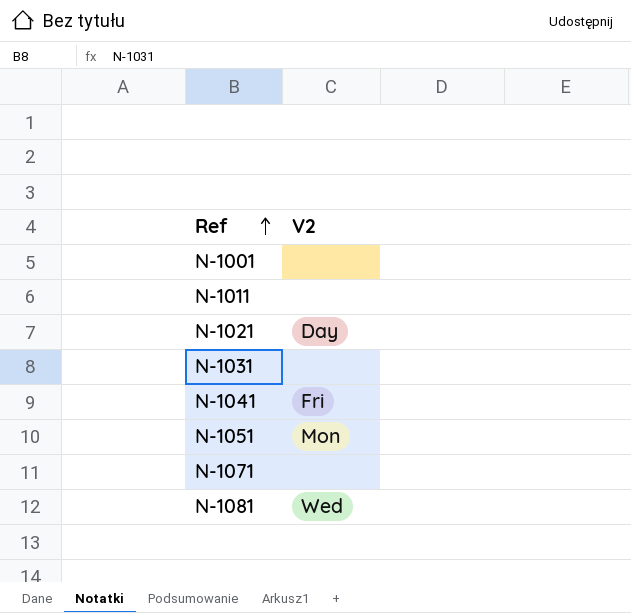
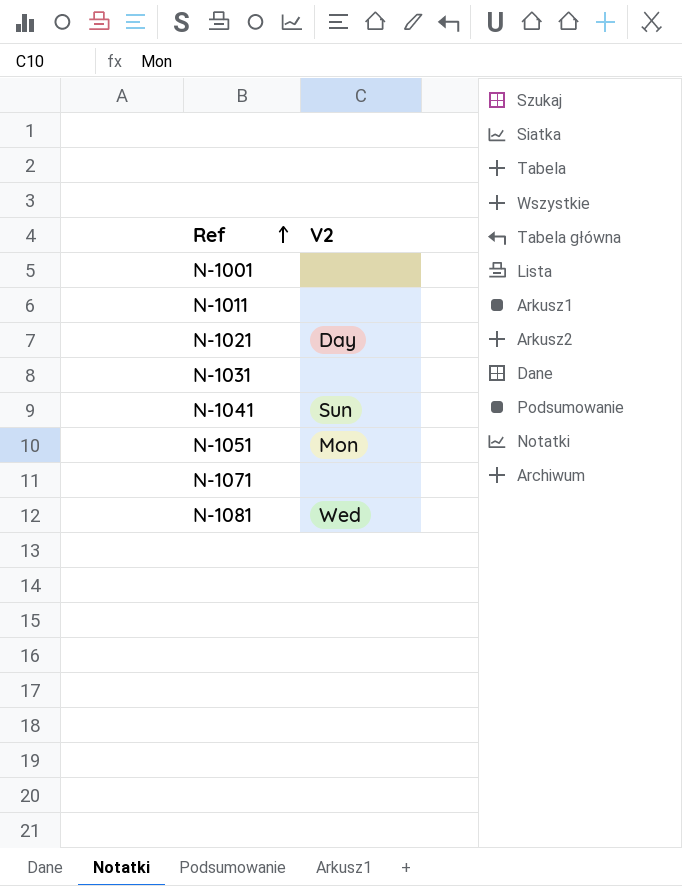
N-1041 | V2: Fri -> Sun

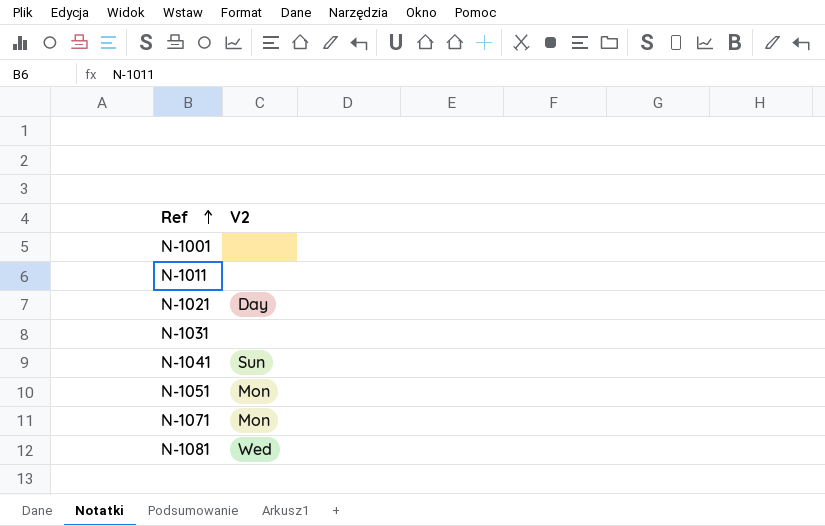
N-1071 | V2: none -> Mon

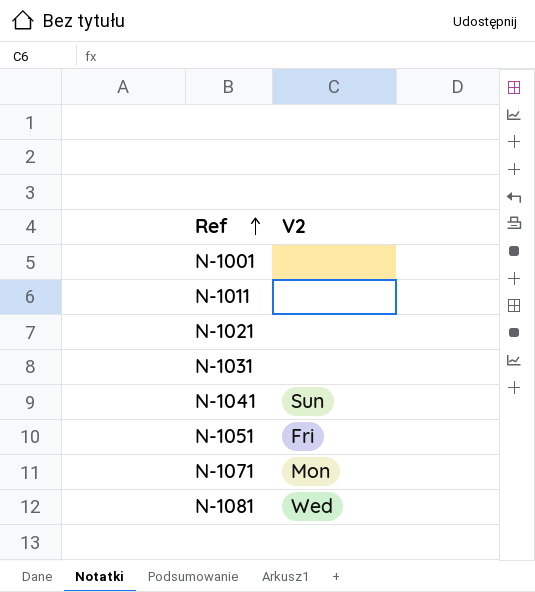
N-1021 | V2: Day -> none
N-1051 | V2: Mon -> Fri

